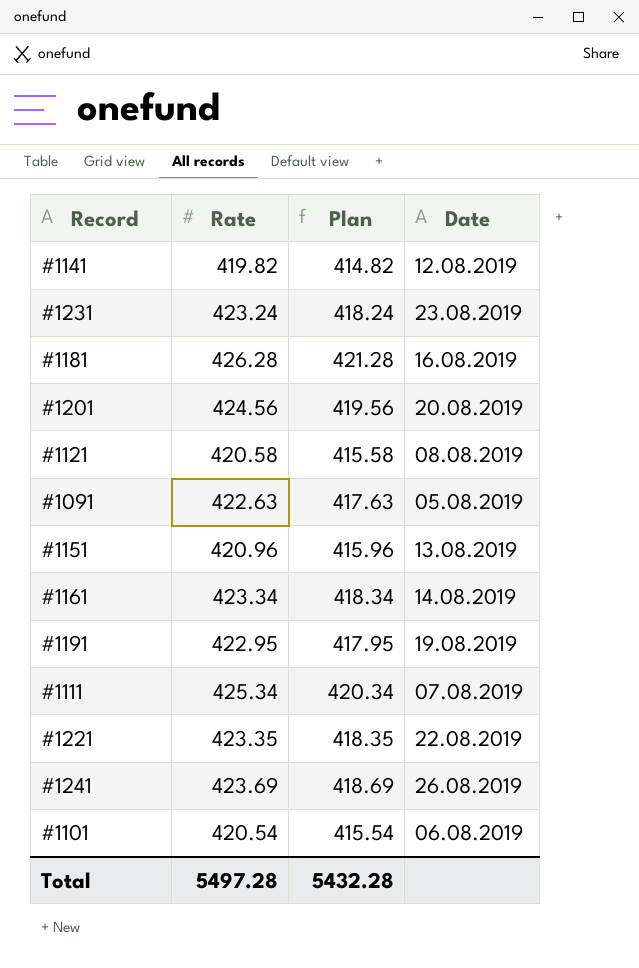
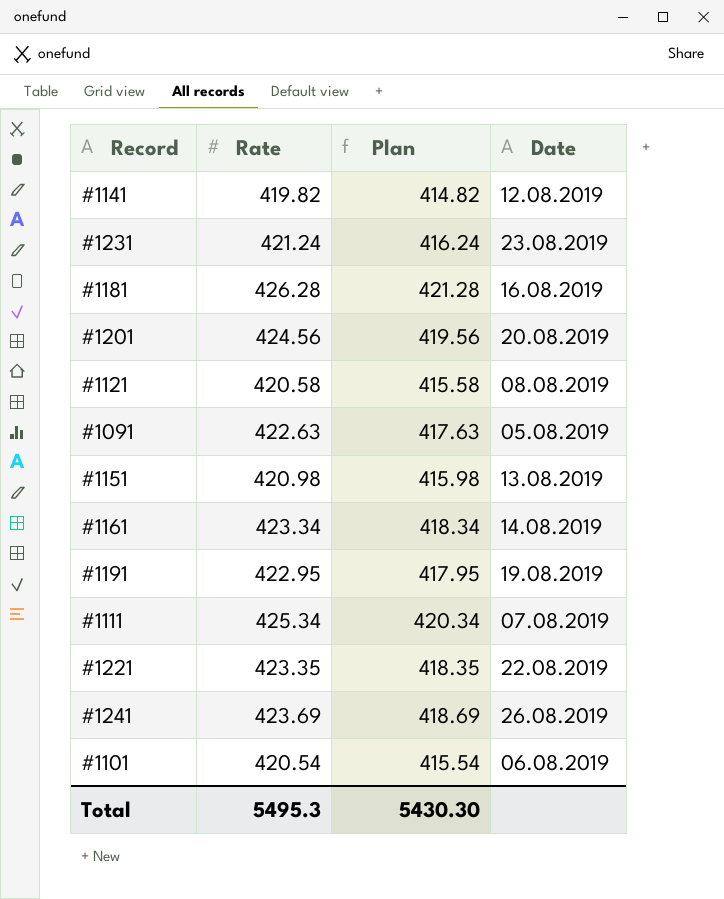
#1231 | Rate: 423.24 -> 421.24
#1231 | Plan: 418.24 -> 416.24
#1151 | Rate: 420.96 -> 420.98
#1151 | Plan: 415.96 -> 415.98
Total | Rate: 5497.28 -> 5495.3
Total | Plan: 5432.28 -> 5430.30

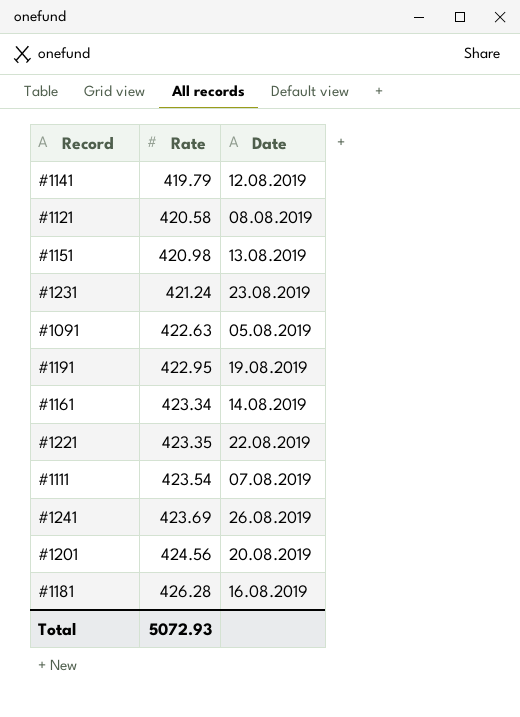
row order: none -> Rate ascending
column Plan | formula: [Rate] - 5 -> none
row #1101: 420.54 | 415.54 | 06.08.2019 -> none
#1141 | Rate: 419.82 -> 419.79
#1111 | Rate: 425.34 -> 423.54
Total | Rate: 5495.3 -> 5072.93

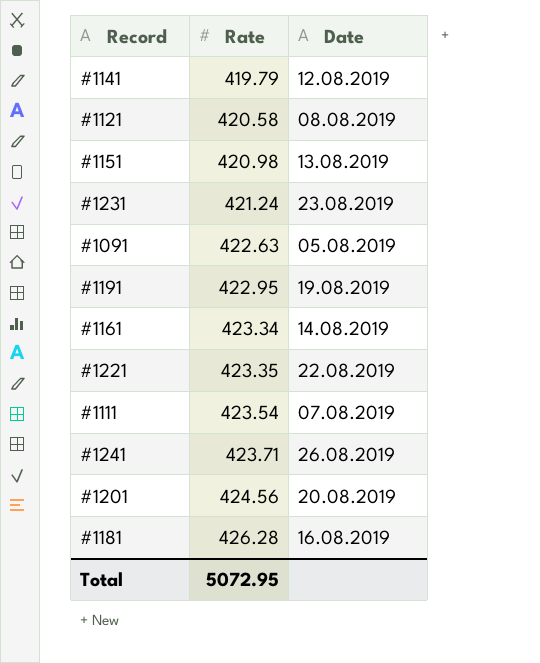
#1241 | Rate: 423.69 -> 423.71
Total | Rate: 5072.93 -> 5072.95

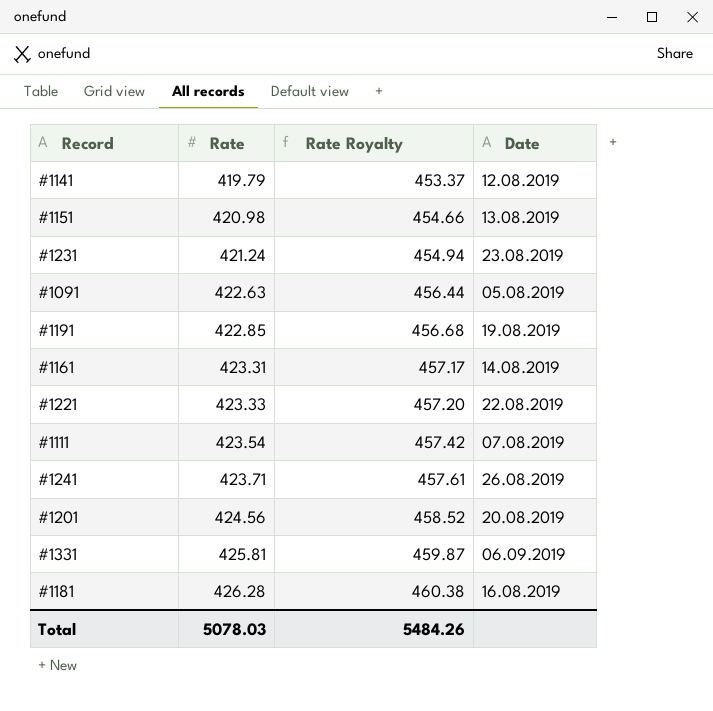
column Rate Royalty | formula: none -> [Rate] * 1.08
row #1121: 420.58 | 08.08.2019 -> none
#1191 | Rate: 422.95 -> 422.85
#1161 | Rate: 423.34 -> 423.31
#1221 | Rate: 423.35 -> 423.33
row #1331: none -> 425.81 | 459.87 | 06.09.2019
Total | Rate: 5072.95 -> 5078.03

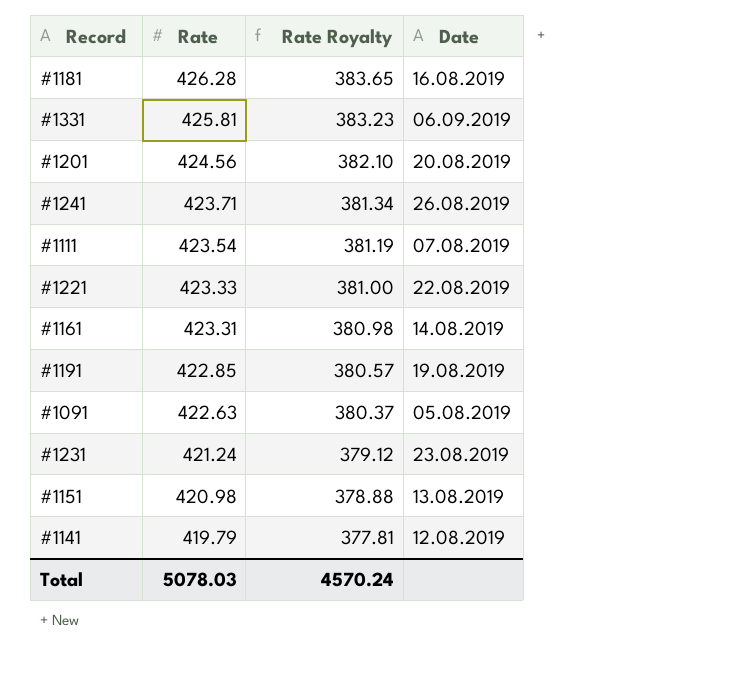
row order: Rate ascending -> Rate descending
column Rate Royalty | formula: [Rate] * 1.08 -> [Rate] * 0.9
Total | Rate Royalty: 5484.26 -> 4570.24

